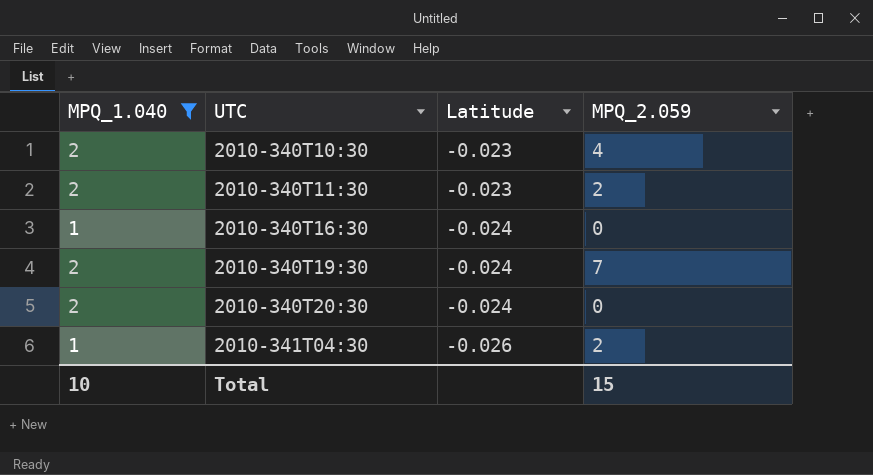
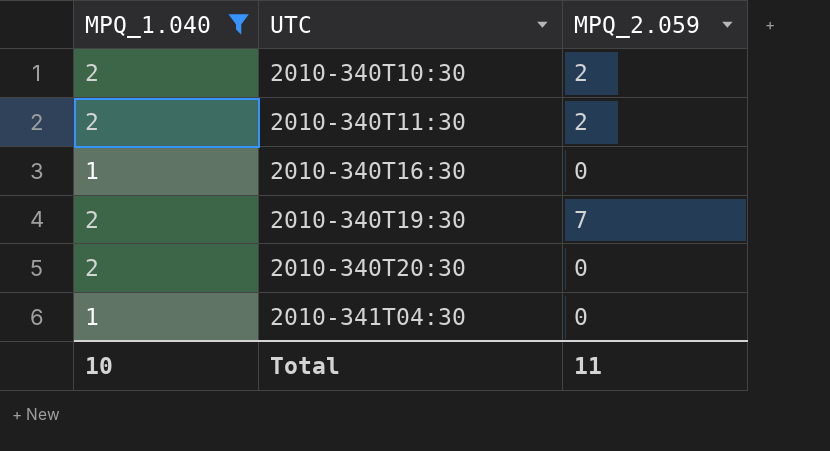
column Latitude | position: 3 -> none
2010-340T10:30 | MPQ_2.059: 4 -> 2
2010-341T04:30 | MPQ_2.059: 2 -> 0
Total | MPQ_2.059: 15 -> 11

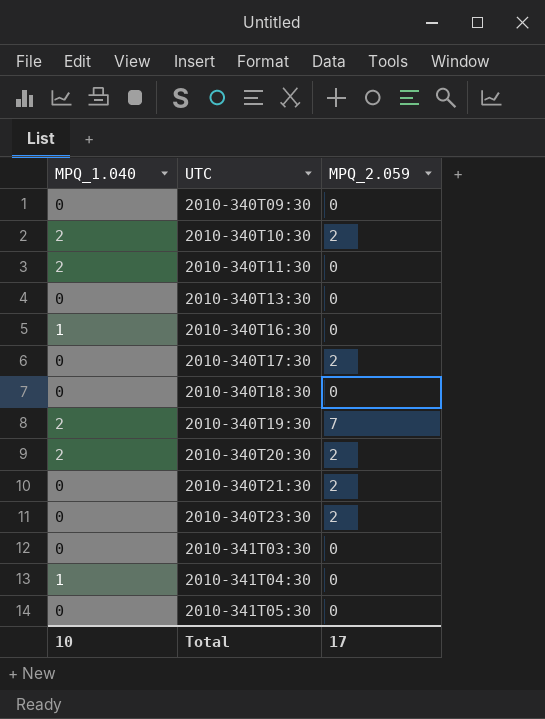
filter: MPQ_1.040 != 0 -> none
2010-340T11:30 | MPQ_2.059: 2 -> 0
2010-340T20:30 | MPQ_2.059: 0 -> 2
Total | MPQ_2.059: 11 -> 17

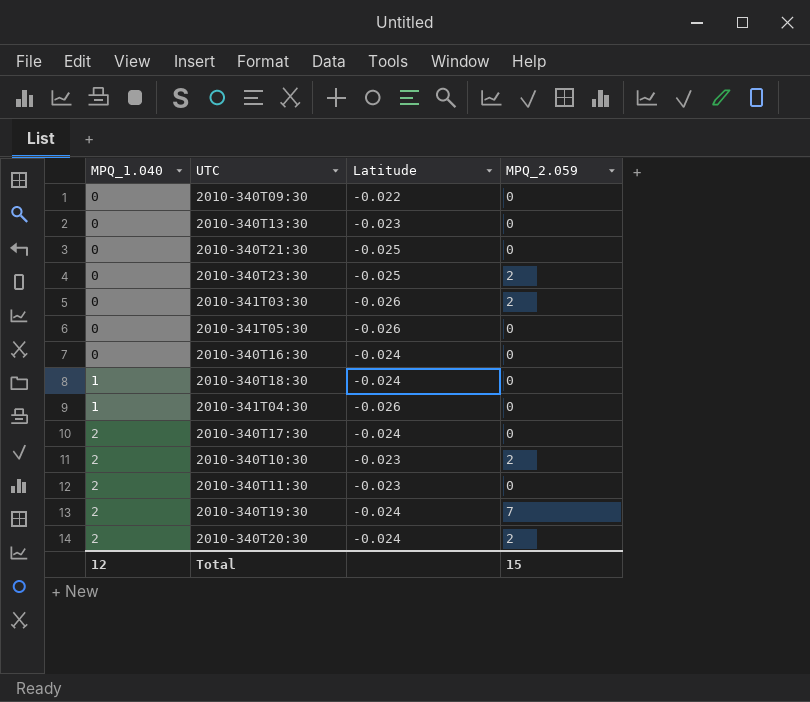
row order: UTC ascending -> MPQ_1.040 ascending
column Latitude | position: none -> 3
2010-340T21:30 | MPQ_2.059: 2 -> 0
2010-341T03:30 | MPQ_2.059: 0 -> 2
2010-340T16:30 | MPQ_1.040: 1 -> 0
2010-340T18:30 | MPQ_1.040: 0 -> 1
2010-340T17:30 | MPQ_1.040: 0 -> 2
2010-340T17:30 | MPQ_2.059: 2 -> 0
Total | MPQ_1.040: 10 -> 12
Total | MPQ_2.059: 17 -> 15

